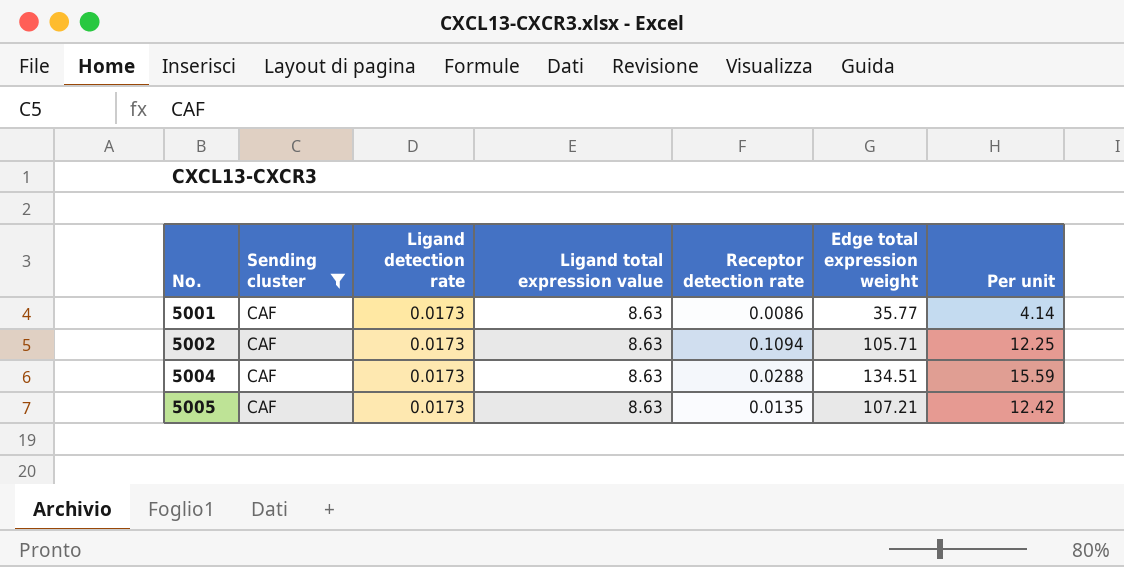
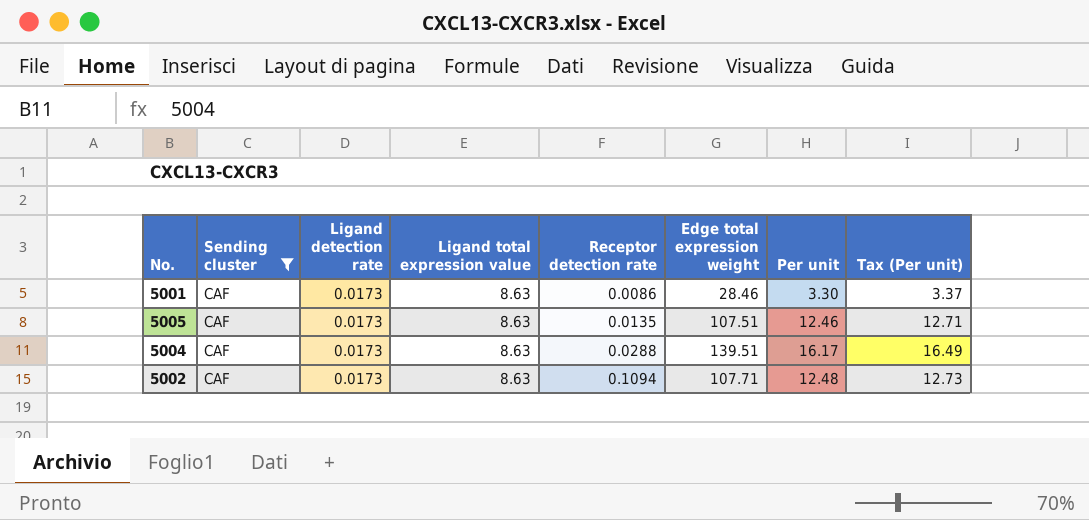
row order: No. ascending -> Receptor detection rate ascending
column Tax (Per unit) | formula: none -> [Per unit] * 1.02
5001 | Edge total expression weight: 35.77 -> 28.46
5001 | Per unit: 4.14 -> 3.30
5005 | Edge total expression weight: 107.21 -> 107.51
5005 | Per unit: 12.42 -> 12.46
5004 | Edge total expression weight: 134.51 -> 139.51
5004 | Per unit: 15.59 -> 16.17
5002 | Edge total expression weight: 105.71 -> 107.71
5002 | Per unit: 12.25 -> 12.48

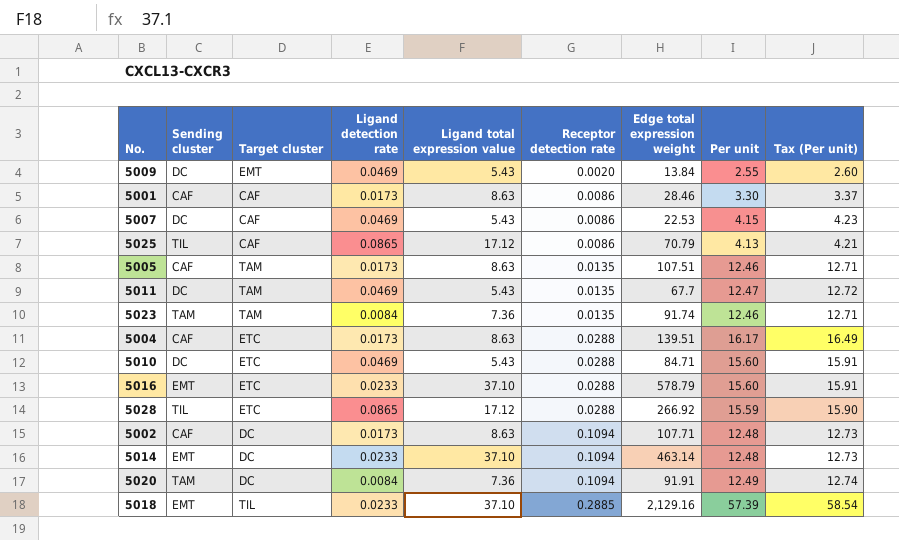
filter: Sending cluster = CAF -> none
column Target cluster | position: none -> 3

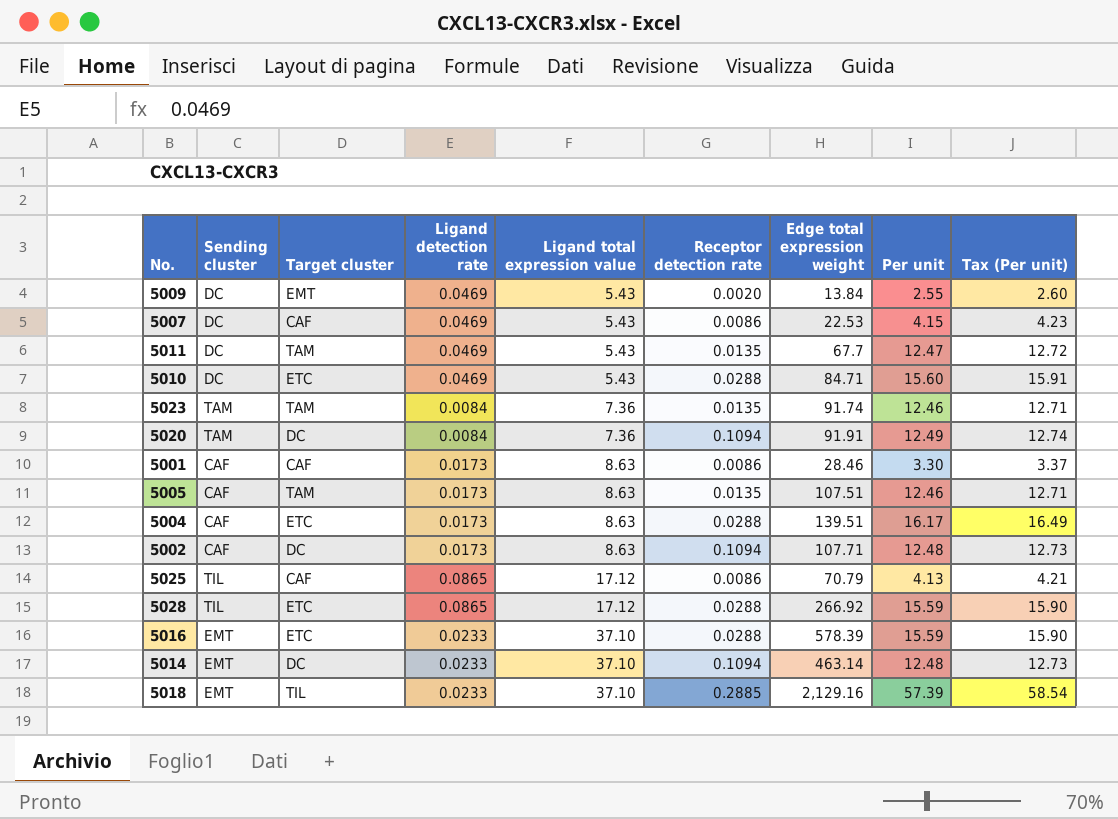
row order: Receptor detection rate ascending -> Ligand total expression value ascending
5016 | Edge total expression weight: 578.79 -> 578.39
5016 | Per unit: 15.60 -> 15.59
5016 | Tax (Per unit): 15.91 -> 15.90

